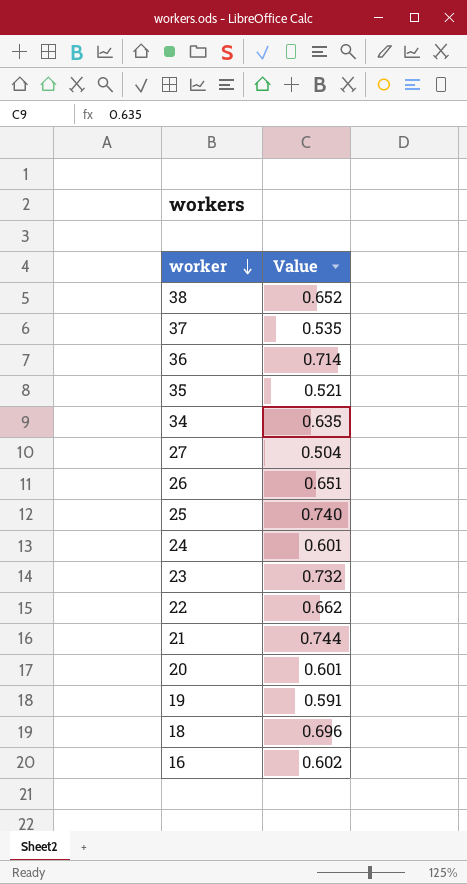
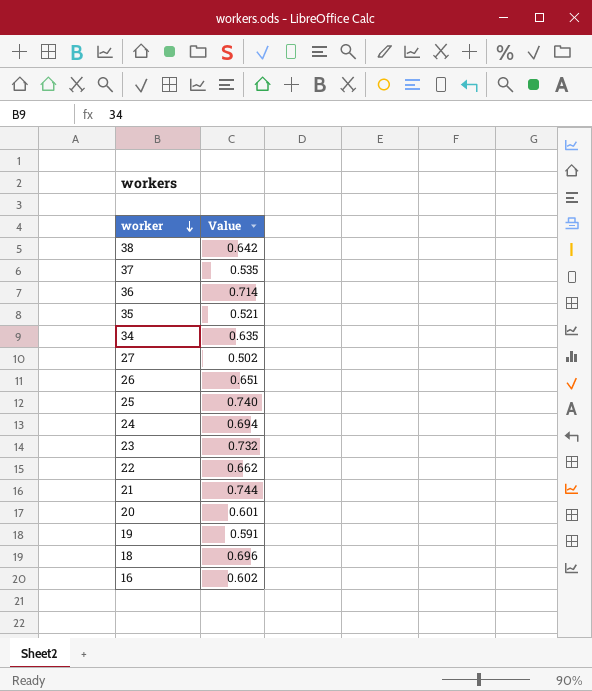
38 | Value: 0.652 -> 0.642
27 | Value: 0.504 -> 0.502
24 | Value: 0.601 -> 0.694

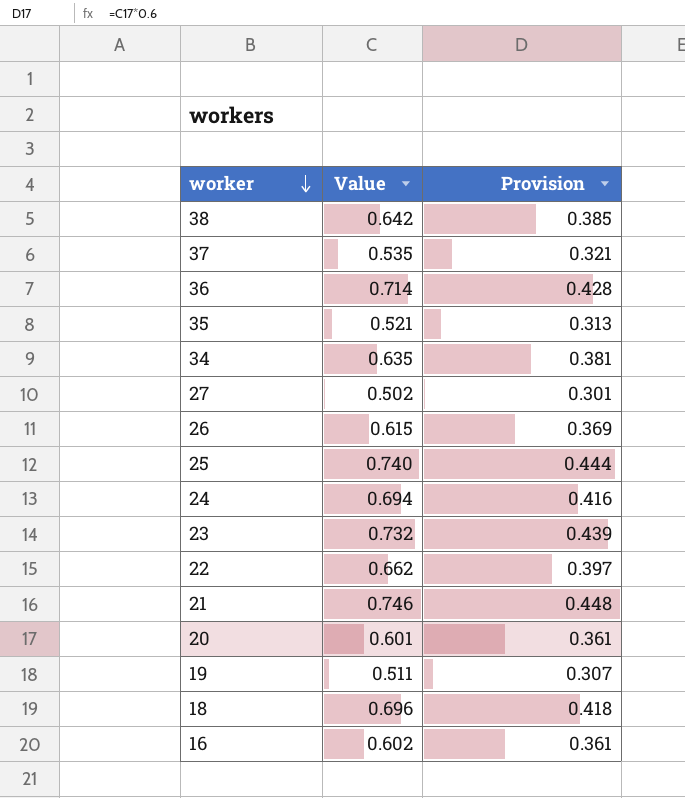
column Provision | formula: none -> [Value] * 0.6
26 | Value: 0.651 -> 0.615
21 | Value: 0.744 -> 0.746
19 | Value: 0.591 -> 0.511

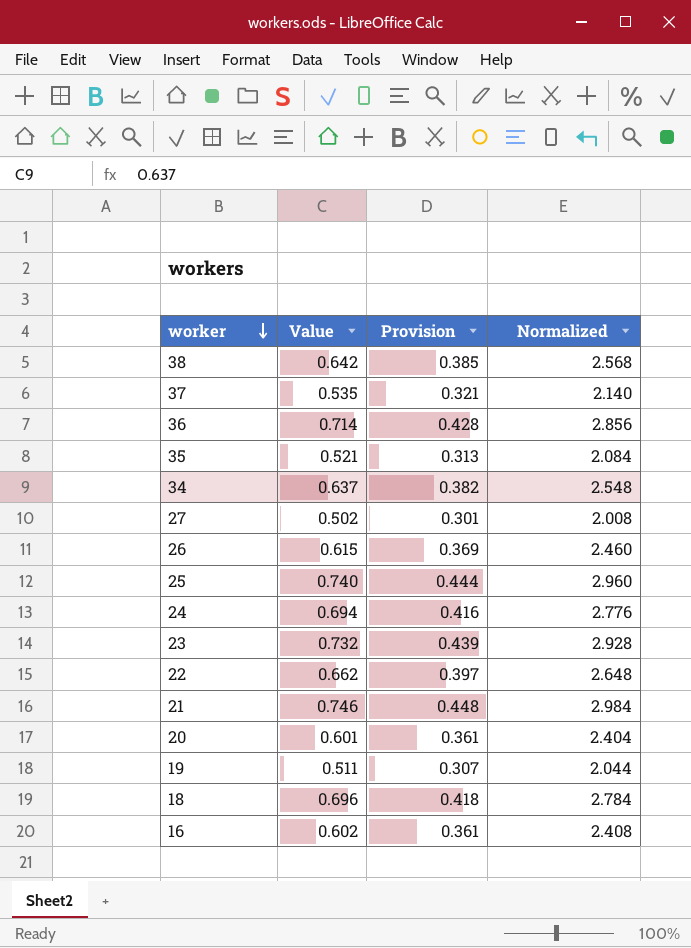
column Normalized | formula: none -> [Value] * 4
34 | Value: 0.635 -> 0.637
34 | Provision: 0.381 -> 0.382

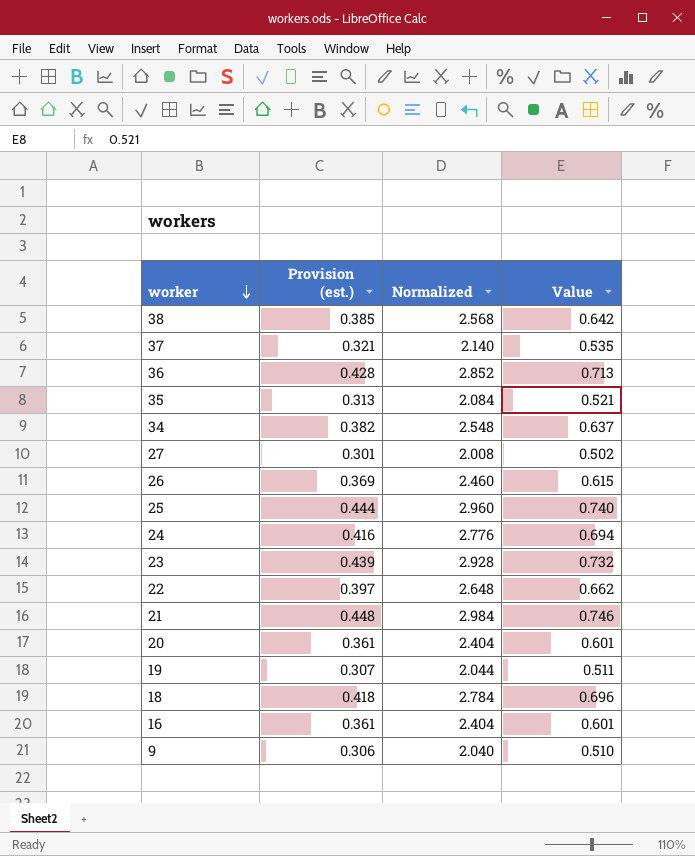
column name: Provision -> Provision (est.)
column Value | position: 2 -> 4
36 | Normalized: 2.856 -> 2.852
36 | Value: 0.714 -> 0.713
16 | Normalized: 2.408 -> 2.404
16 | Value: 0.602 -> 0.601
row 9: none -> 0.306 | 2.040 | 0.510

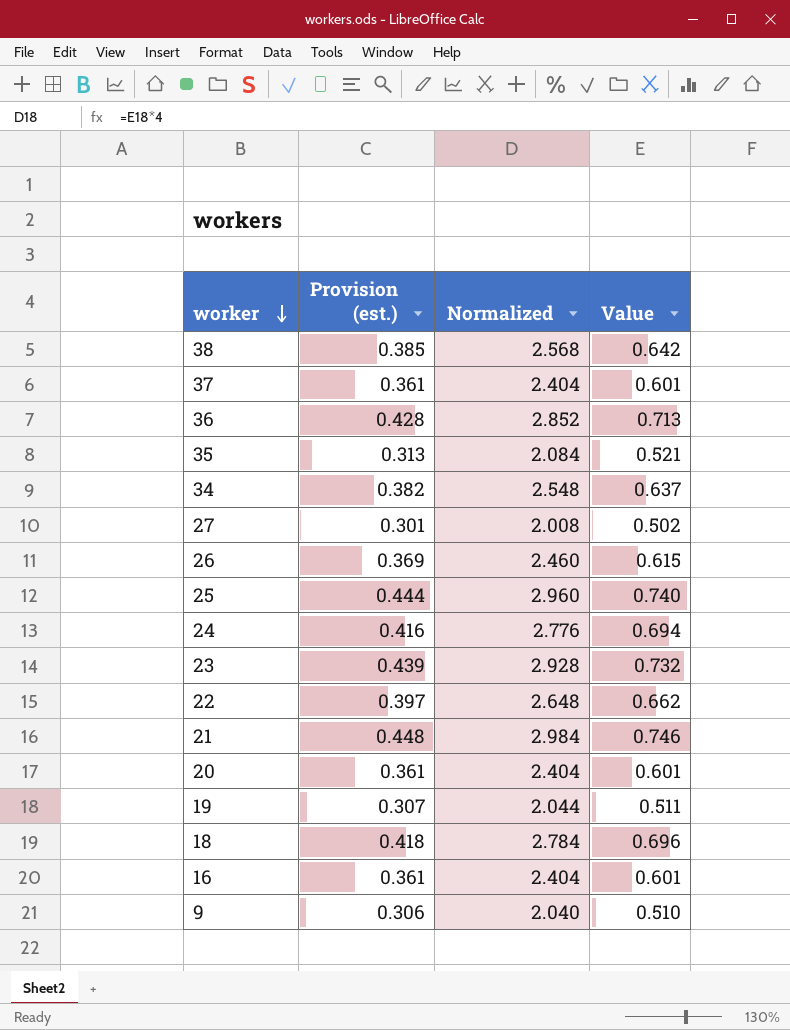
37 | Provision (est.): 0.321 -> 0.361
37 | Normalized: 2.140 -> 2.404
37 | Value: 0.535 -> 0.601

